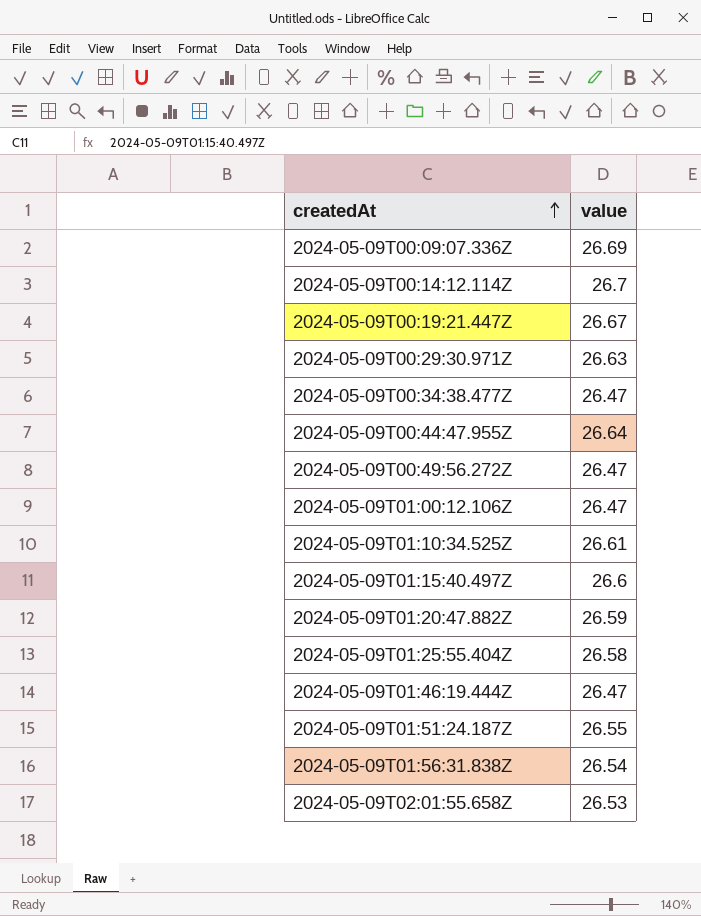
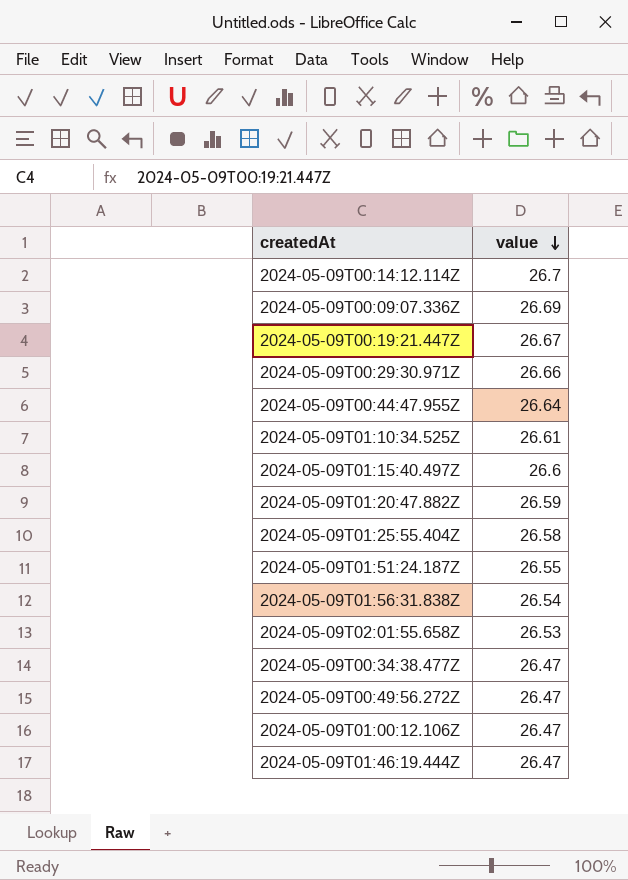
row order: createdAt ascending -> value descending
2024-05-09T00:29:30.971Z | value: 26.63 -> 26.66

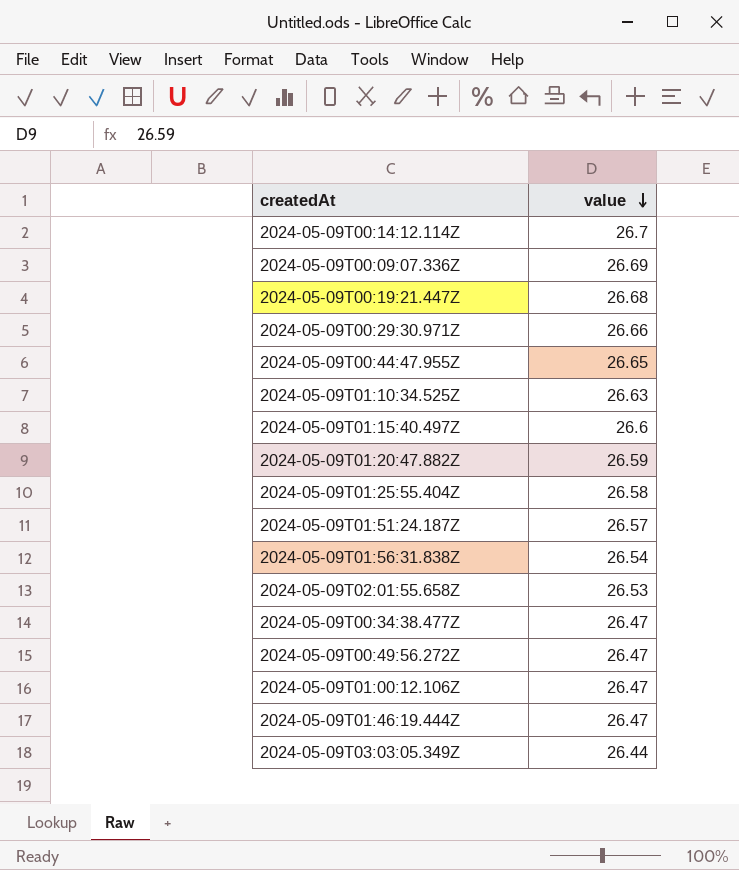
2024-05-09T00:19:21.447Z | value: 26.67 -> 26.68
2024-05-09T00:44:47.955Z | value: 26.64 -> 26.65
2024-05-09T01:10:34.525Z | value: 26.61 -> 26.63
2024-05-09T01:51:24.187Z | value: 26.55 -> 26.57
row 2024-05-09T03:03:05.349Z: none -> 26.44

